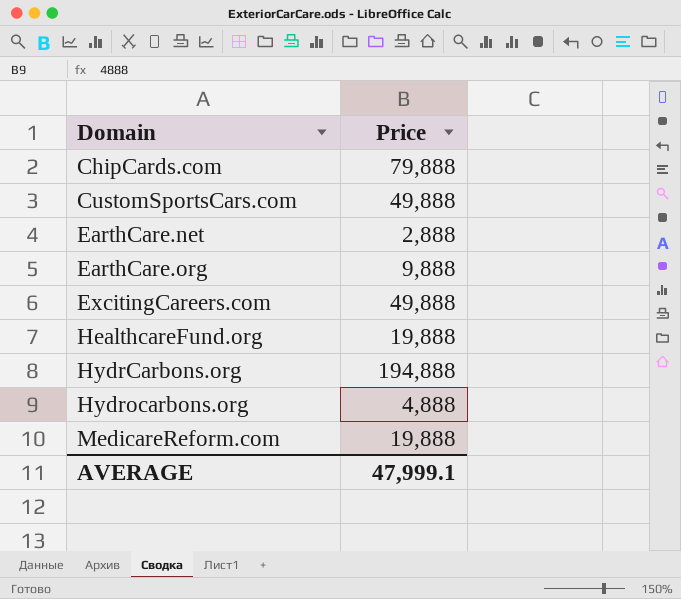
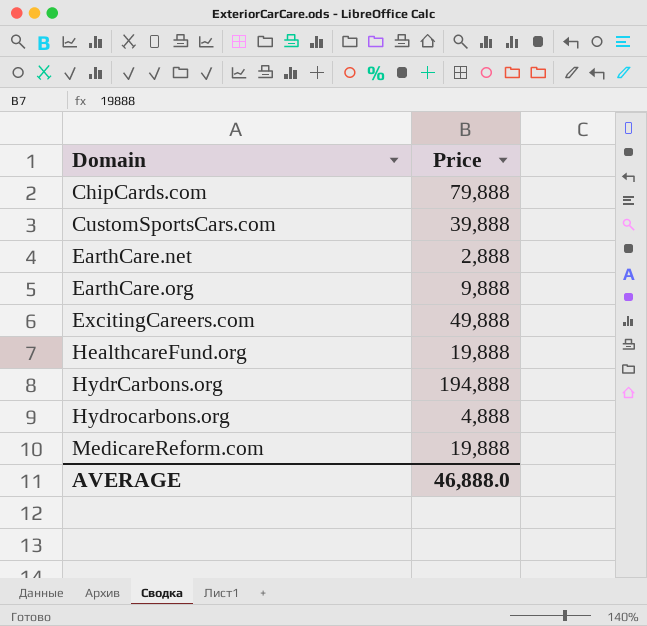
CustomSportsCars.com | Price: 49,888 -> 39,888
AVERAGE | Price: 47,999.1 -> 46,888.0

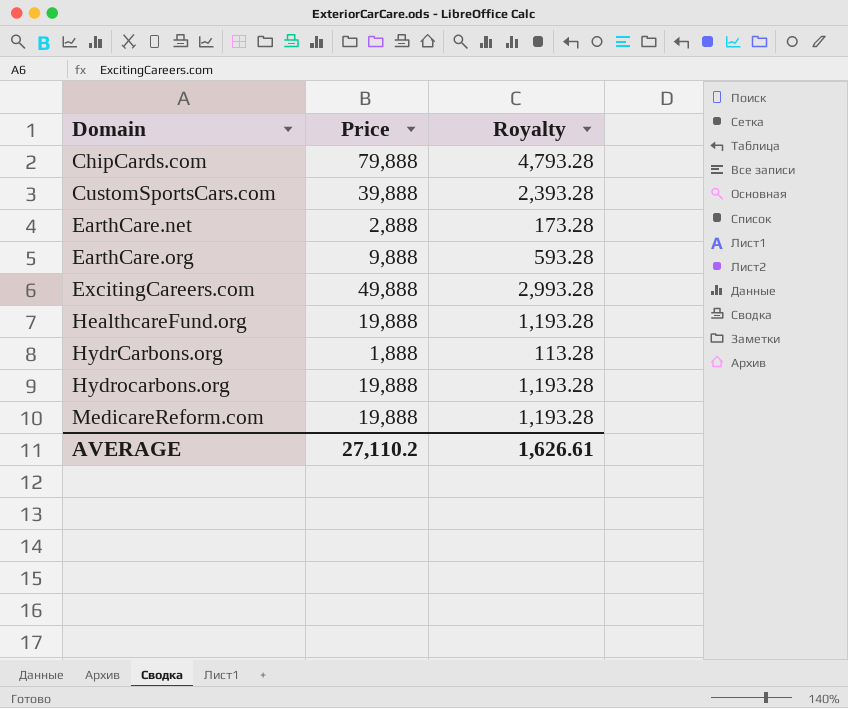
column Royalty | formula: none -> [Price] * 0.06
HydrCarbons.org | Price: 194,888 -> 1,888
Hydrocarbons.org | Price: 4,888 -> 19,888
AVERAGE | Price: 46,888.0 -> 27,110.2

